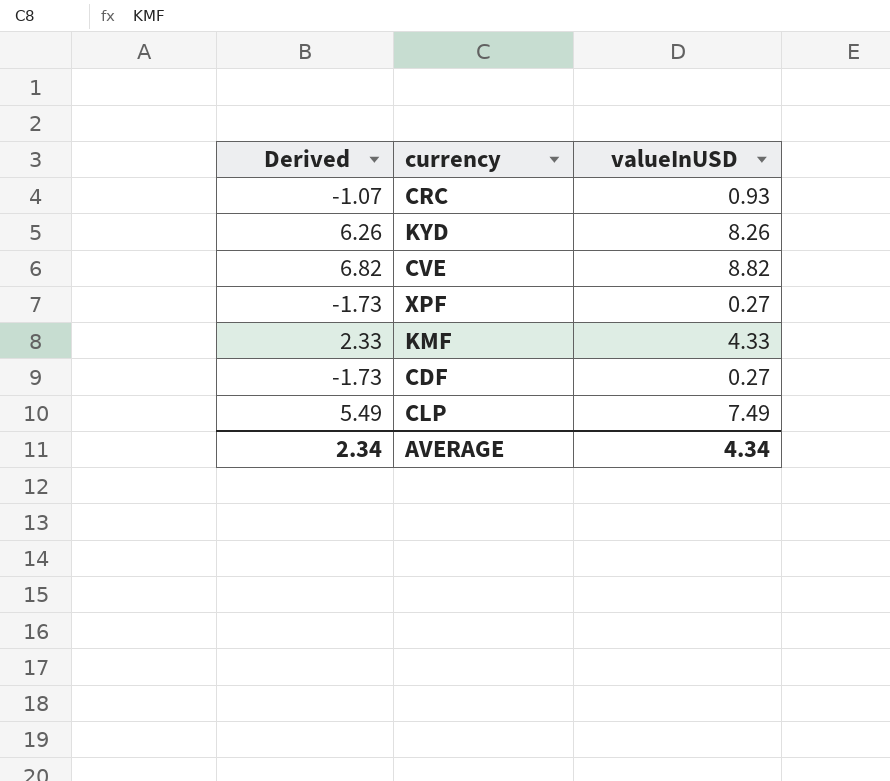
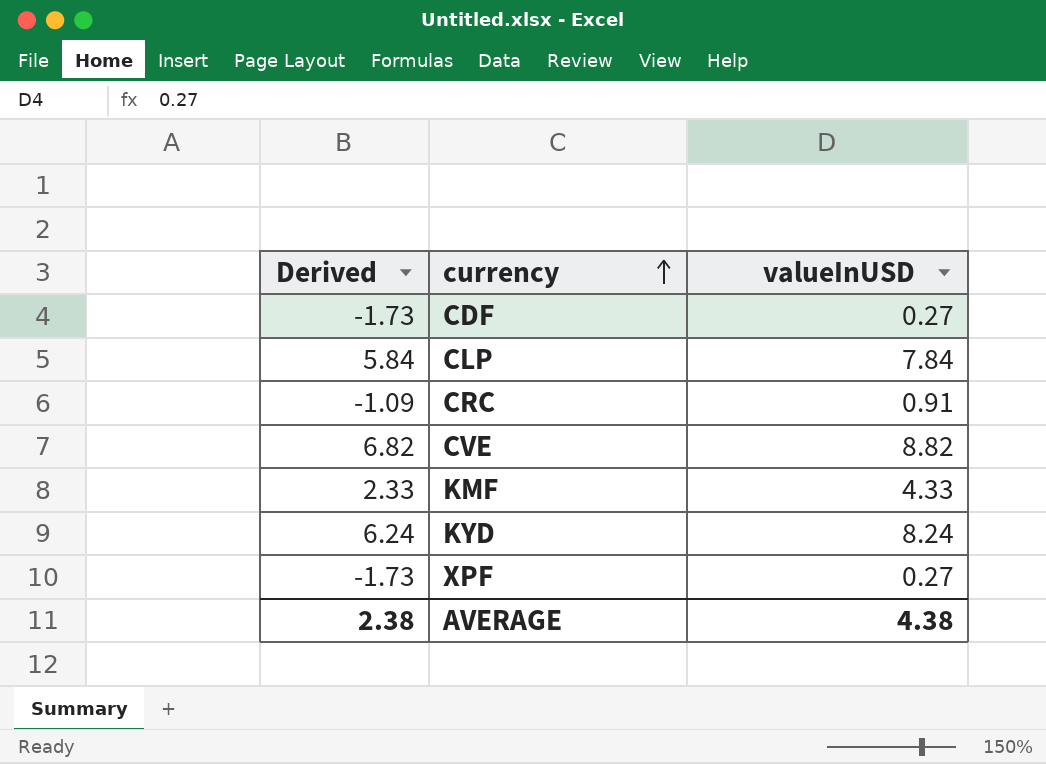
row order: none -> currency ascending
CLP | Derived: 5.49 -> 5.84
CLP | valueInUSD: 7.49 -> 7.84
CRC | Derived: -1.07 -> -1.09
CRC | valueInUSD: 0.93 -> 0.91
KYD | Derived: 6.26 -> 6.24
KYD | valueInUSD: 8.26 -> 8.24
AVERAGE | Derived: 2.34 -> 2.38
AVERAGE | valueInUSD: 4.34 -> 4.38

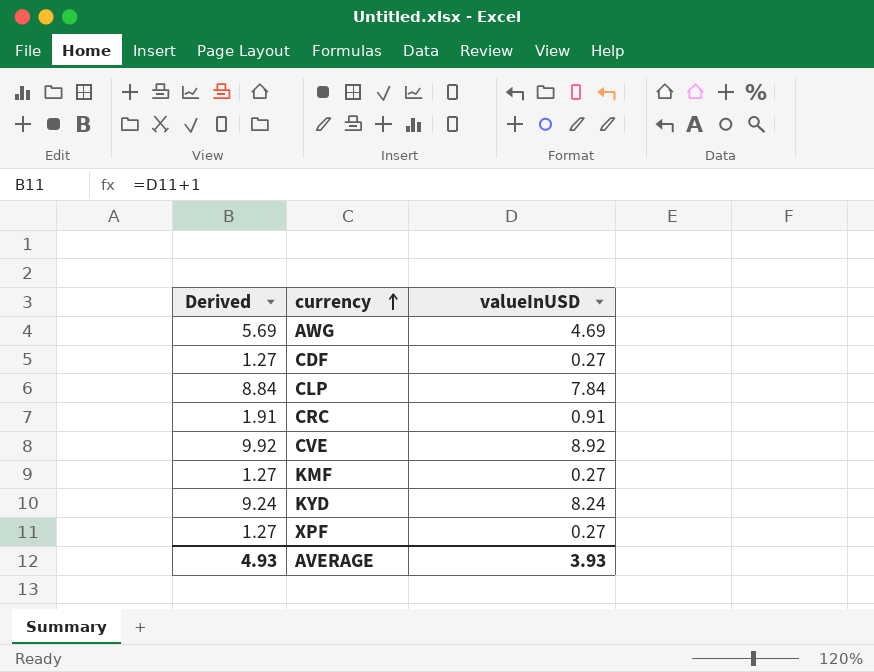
column Derived | formula: [valueInUSD] - 2 -> [valueInUSD] + 1
row AWG: none -> 5.69 | 4.69
CVE | valueInUSD: 8.82 -> 8.92
KMF | valueInUSD: 4.33 -> 0.27
AVERAGE | Derived: 2.38 -> 4.93
AVERAGE | valueInUSD: 4.38 -> 3.93

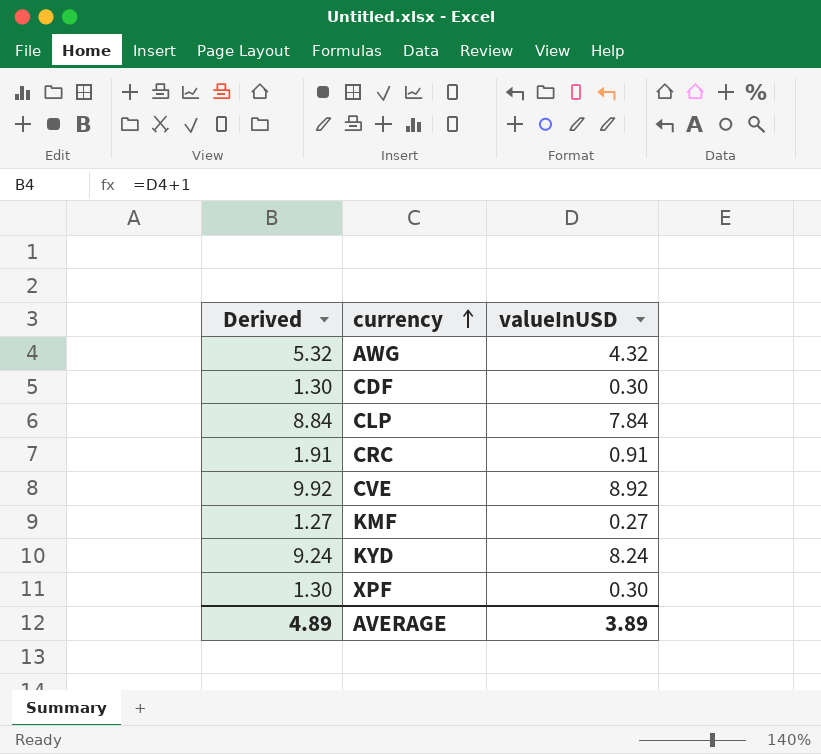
AWG | Derived: 5.69 -> 5.32
AWG | valueInUSD: 4.69 -> 4.32
CDF | Derived: 1.27 -> 1.30
CDF | valueInUSD: 0.27 -> 0.30
XPF | Derived: 1.27 -> 1.30
XPF | valueInUSD: 0.27 -> 0.30
AVERAGE | Derived: 4.93 -> 4.89
AVERAGE | valueInUSD: 3.93 -> 3.89

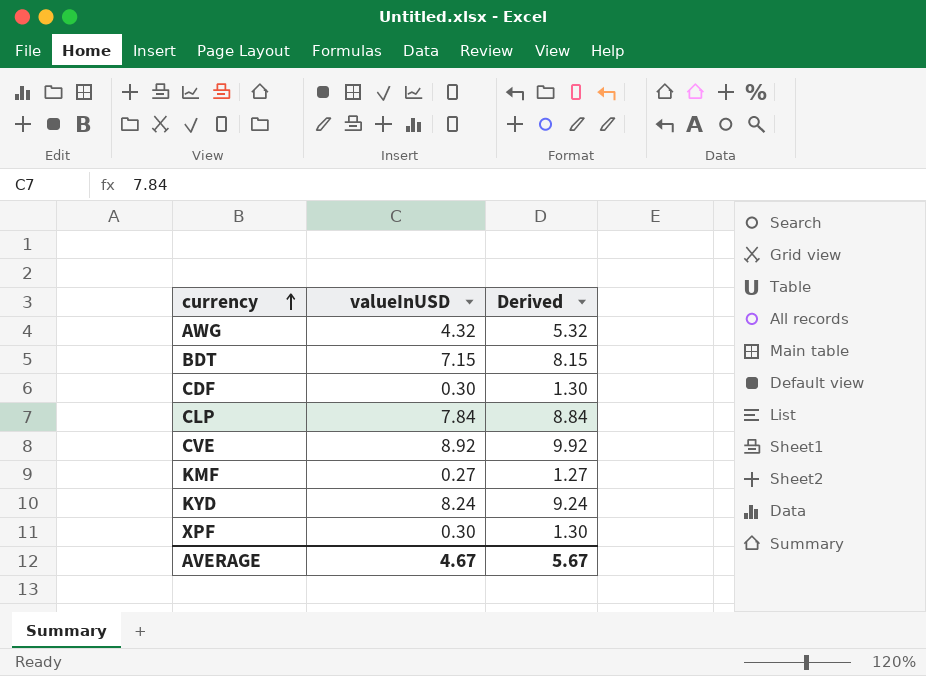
column Derived | position: 1 -> 3
row CRC: 1.91 | 0.91 -> none
row BDT: none -> 7.15 | 8.15
AVERAGE | valueInUSD: 3.89 -> 4.67
AVERAGE | Derived: 4.89 -> 5.67

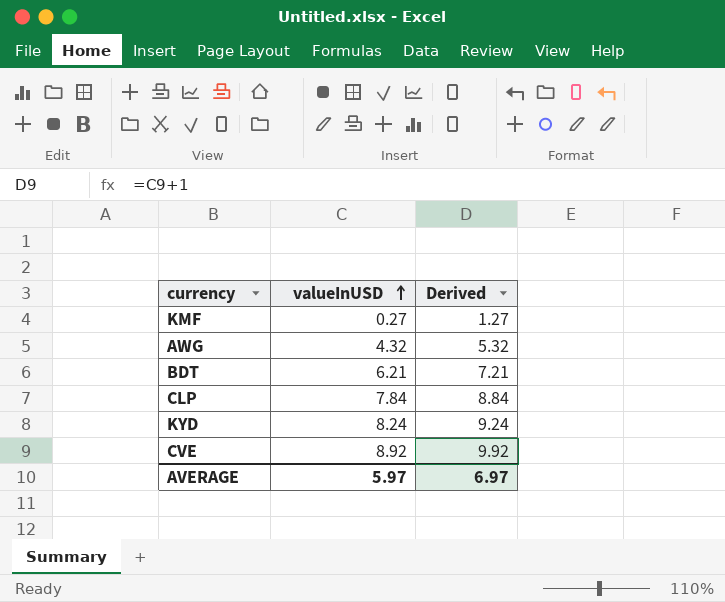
row order: currency ascending -> valueInUSD ascending
row CDF: 0.30 | 1.30 -> none
row XPF: 0.30 | 1.30 -> none
BDT | valueInUSD: 7.15 -> 6.21
BDT | Derived: 8.15 -> 7.21
AVERAGE | valueInUSD: 4.67 -> 5.97
AVERAGE | Derived: 5.67 -> 6.97

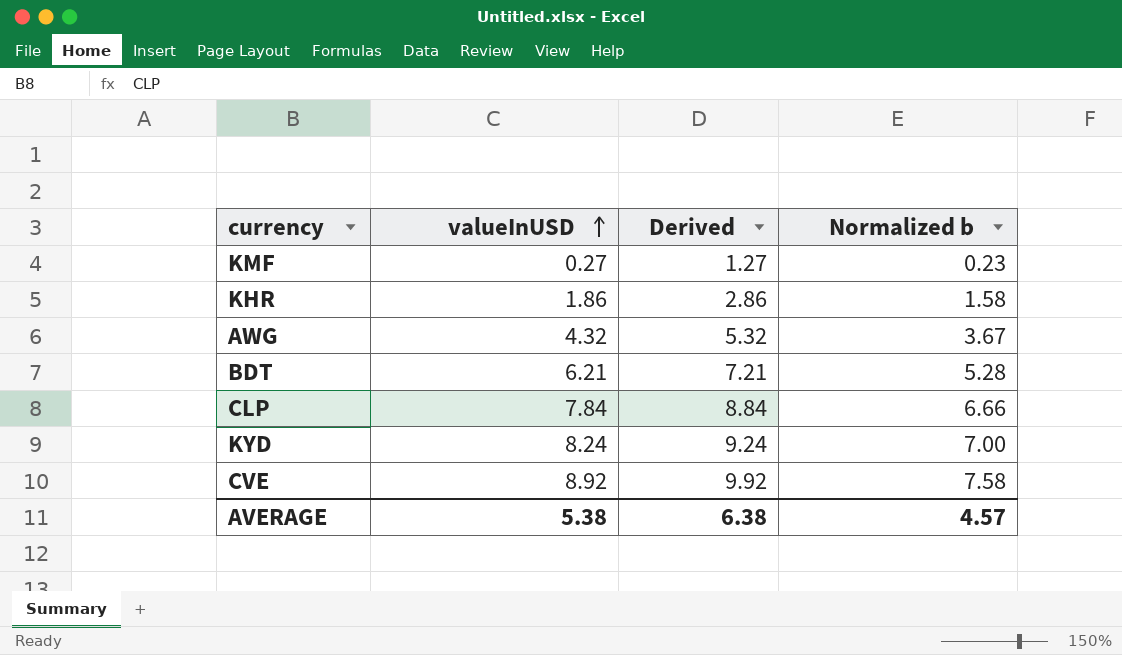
column Normalized b | formula: none -> [valueInUSD] * 0.85
row KHR: none -> 1.86 | 2.86 | 1.58
AVERAGE | valueInUSD: 5.97 -> 5.38
AVERAGE | Derived: 6.97 -> 6.38

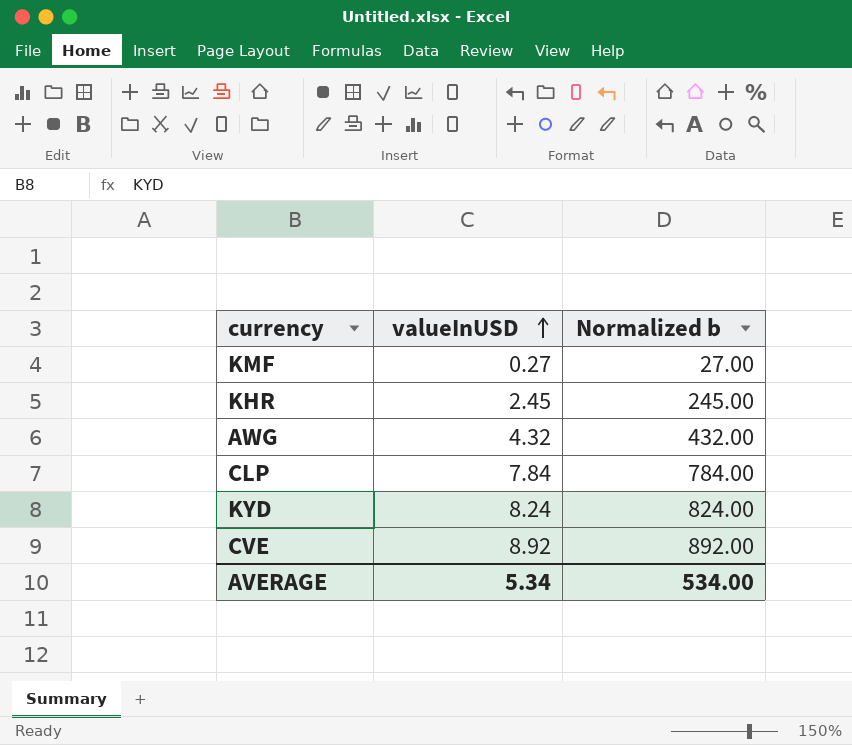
column Derived | formula: [valueInUSD] + 1 -> none
column Normalized b | formula: [valueInUSD] * 0.85 -> [valueInUSD] * 100
row BDT: 6.21 | 7.21 | 5.28 -> none
KHR | valueInUSD: 1.86 -> 2.45
AVERAGE | valueInUSD: 5.38 -> 5.34
AVERAGE | Normalized b: 4.57 -> 534.00

